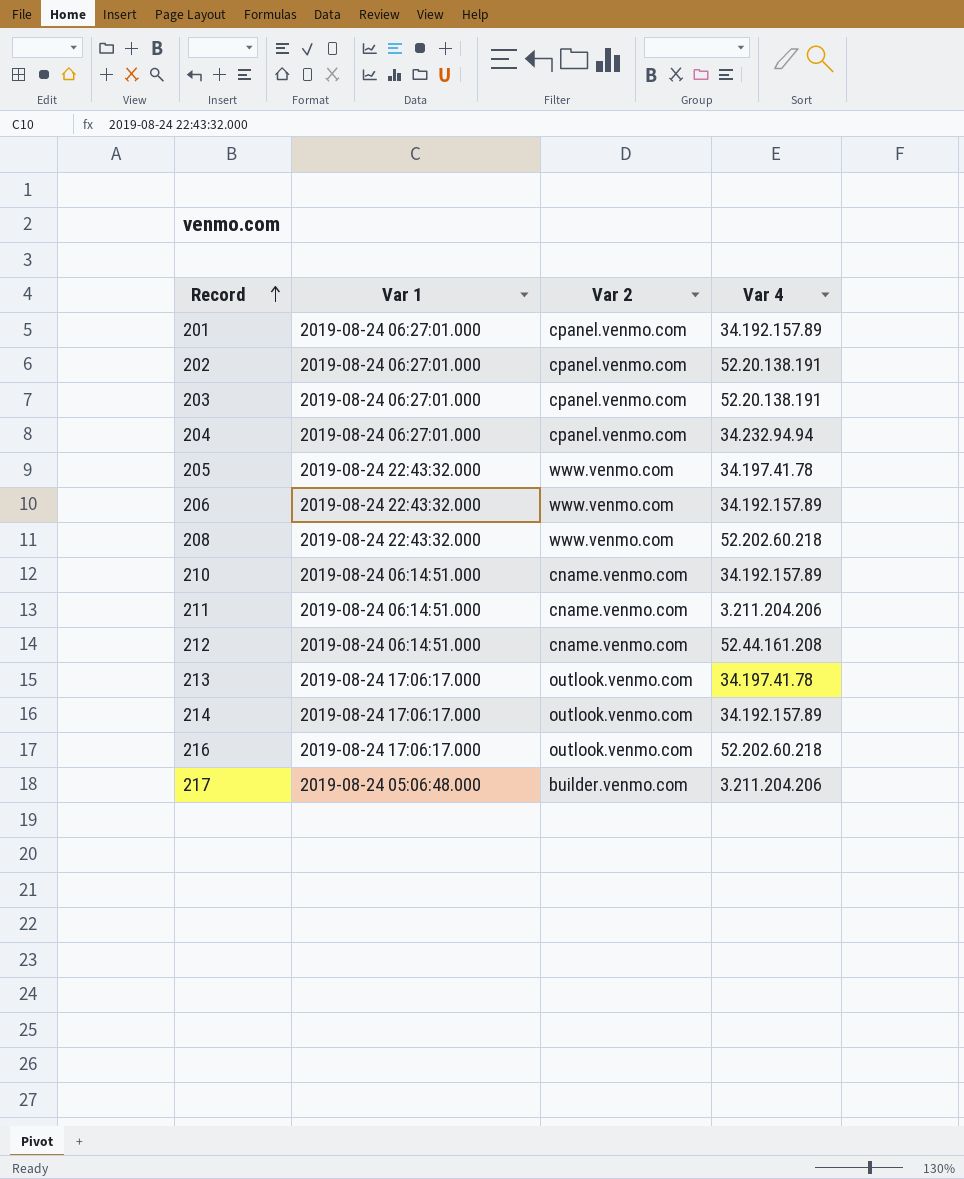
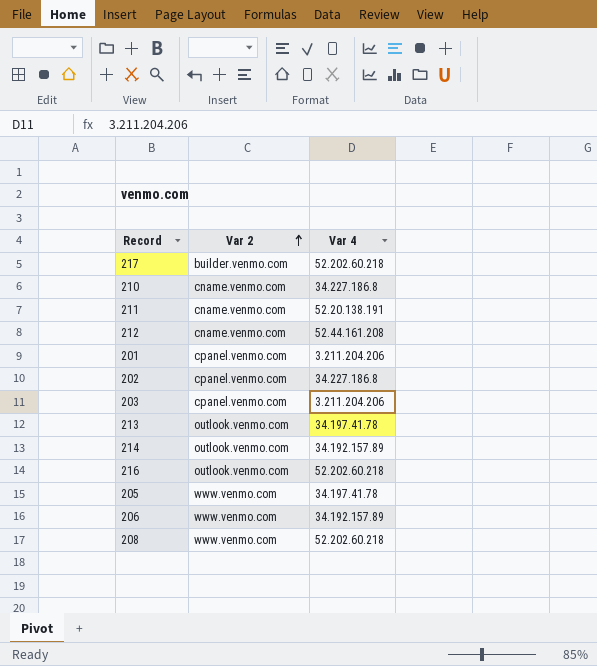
row order: Record ascending -> Var 2 ascending
column Var 1 | position: 2 -> none
row 204: 2019-08-24 06:27:01.000 | cpanel.venmo.com | 34.232.94.94 -> none
217 | Var 4: 3.211.204.206 -> 52.202.60.218
210 | Var 4: 34.192.157.89 -> 34.227.186.8
211 | Var 4: 3.211.204.206 -> 52.20.138.191
201 | Var 4: 34.192.157.89 -> 3.211.204.206
202 | Var 4: 52.20.138.191 -> 34.227.186.8
203 | Var 4: 52.20.138.191 -> 3.211.204.206

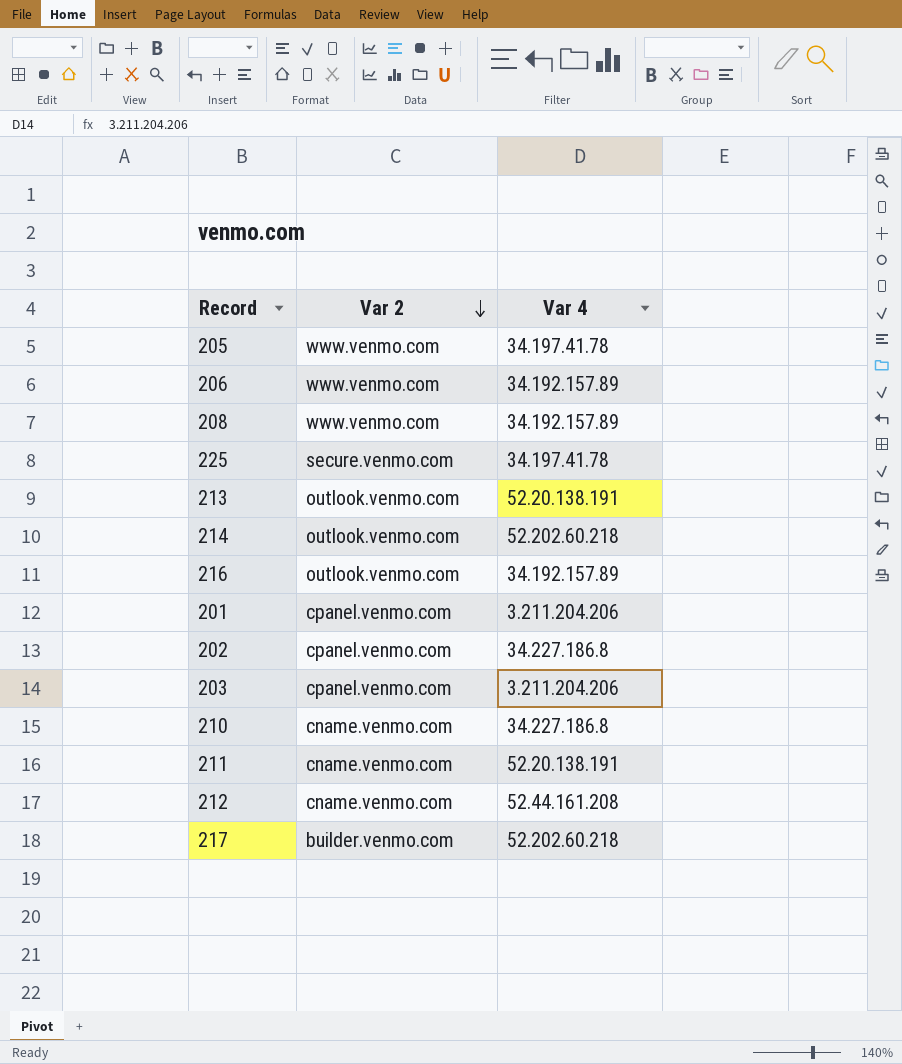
row order: Var 2 ascending -> Var 2 descending
208 | Var 4: 52.202.60.218 -> 34.192.157.89
row 225: none -> secure.venmo.com | 34.197.41.78
213 | Var 4: 34.197.41.78 -> 52.20.138.191
214 | Var 4: 34.192.157.89 -> 52.202.60.218
216 | Var 4: 52.202.60.218 -> 34.192.157.89

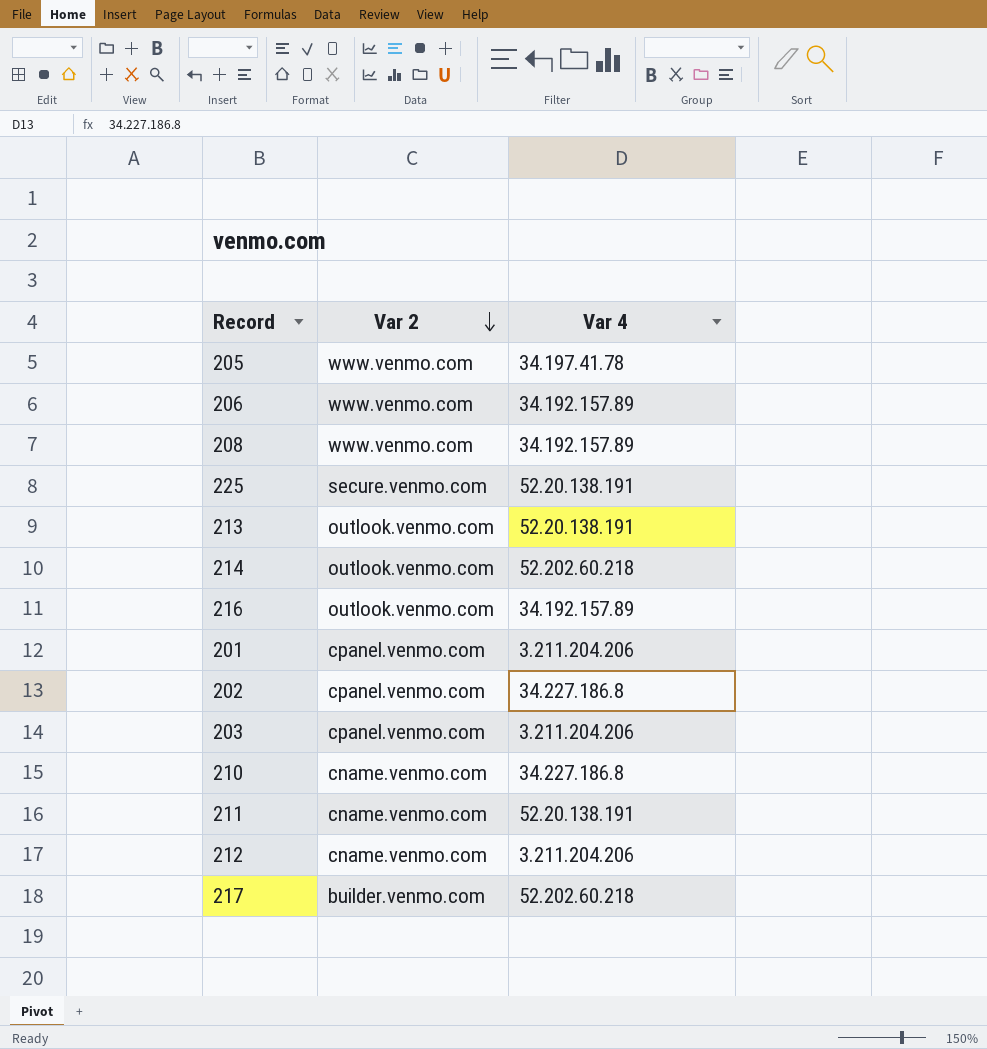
225 | Var 4: 34.197.41.78 -> 52.20.138.191
212 | Var 4: 52.44.161.208 -> 3.211.204.206

